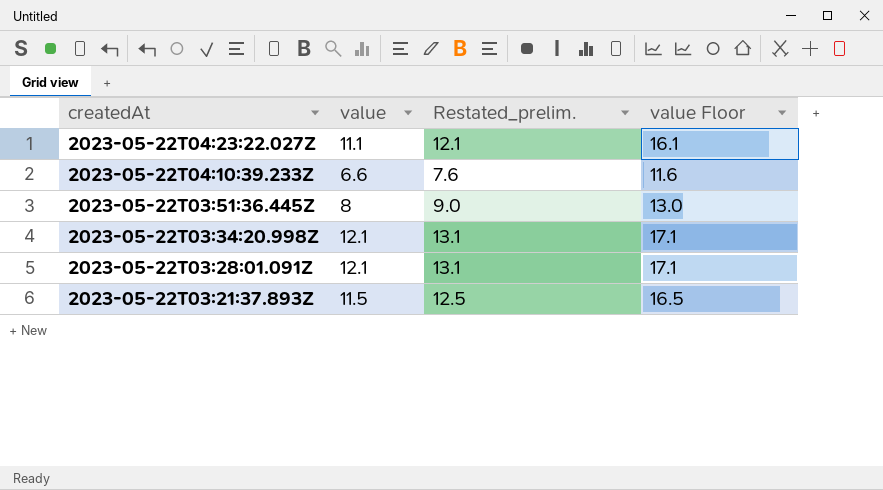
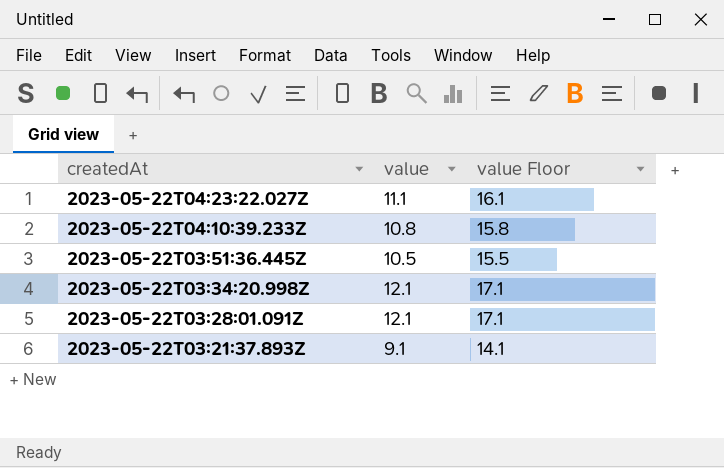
column Restated_prelim. | formula: [value] + 1 -> none
2023-05-22T04:10:39.233Z | value: 6.6 -> 10.8
2023-05-22T04:10:39.233Z | value Floor: 11.6 -> 15.8
2023-05-22T03:51:36.445Z | value: 8 -> 10.5
2023-05-22T03:51:36.445Z | value Floor: 13.0 -> 15.5
2023-05-22T03:21:37.893Z | value: 11.5 -> 9.1
2023-05-22T03:21:37.893Z | value Floor: 16.5 -> 14.1

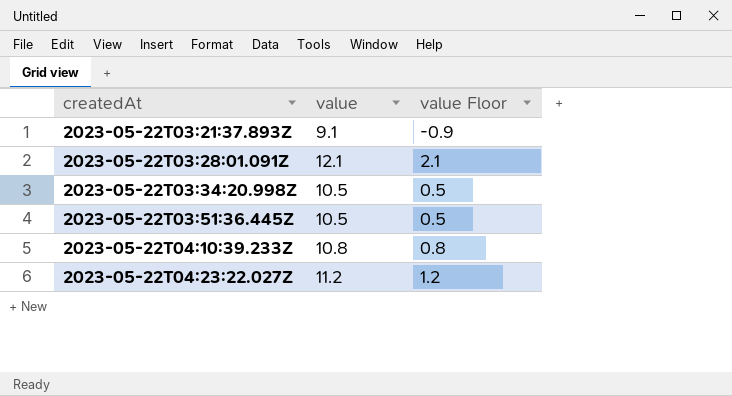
row order: createdAt descending -> createdAt ascending
column value Floor | formula: [value] + 5 -> [value] - 10
2023-05-22T03:34:20.998Z | value: 12.1 -> 10.5
2023-05-22T04:23:22.027Z | value: 11.1 -> 11.2

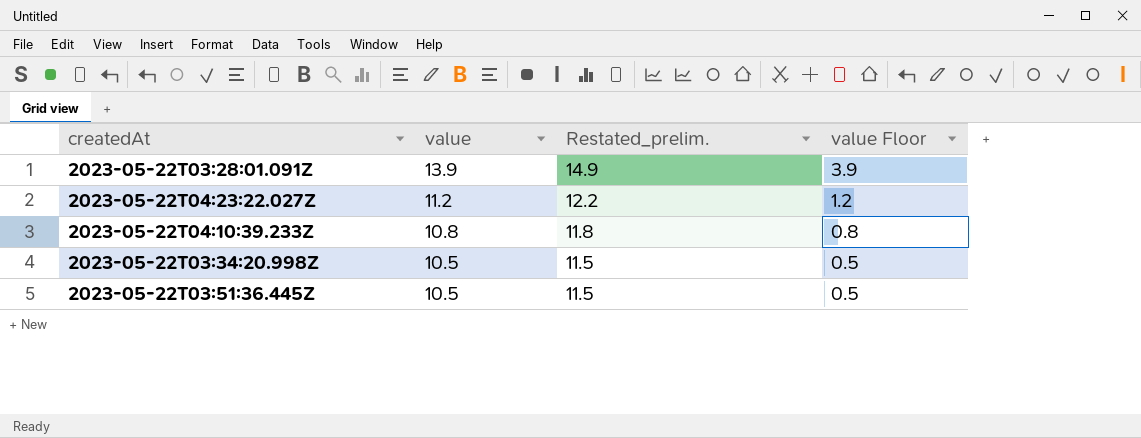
row order: createdAt ascending -> value descending
column Restated_prelim. | formula: none -> [value] + 1
row 2023-05-22T03:21:37.893Z: 9.1 | -0.9 -> none
2023-05-22T03:28:01.091Z | value: 12.1 -> 13.9
2023-05-22T03:28:01.091Z | value Floor: 2.1 -> 3.9

